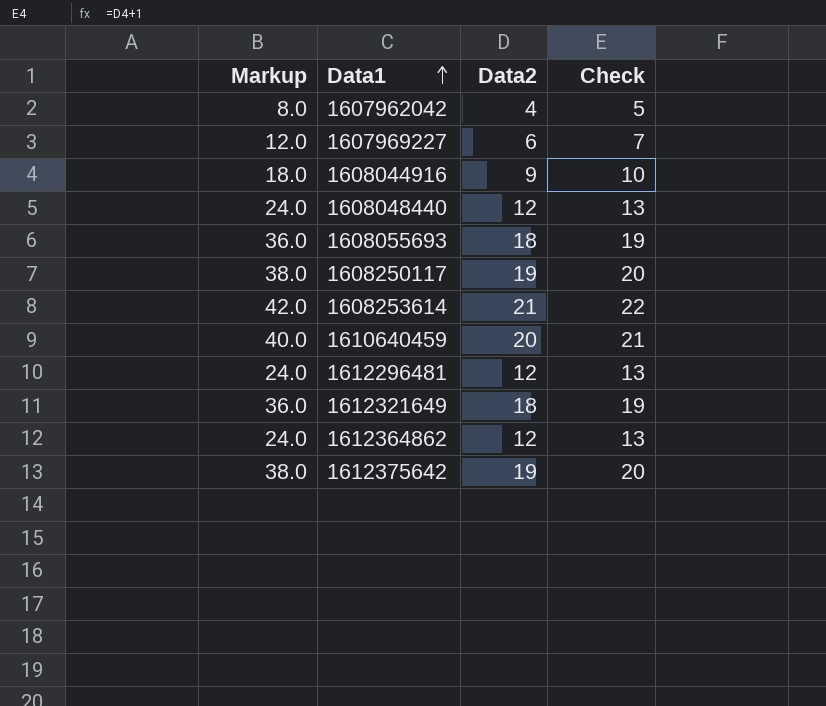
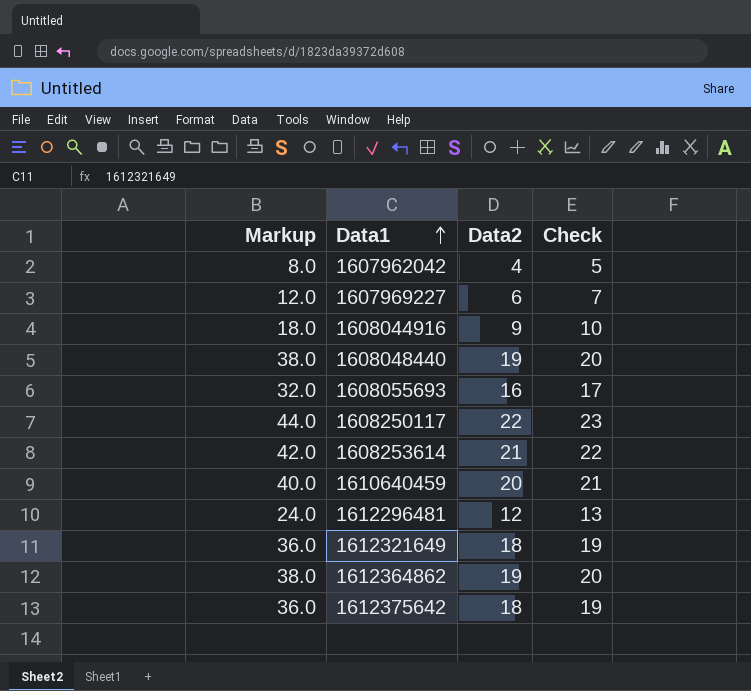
1608048440 | Markup: 24.0 -> 38.0
1608048440 | Data2: 12 -> 19
1608048440 | Check: 13 -> 20
1608055693 | Markup: 36.0 -> 32.0
1608055693 | Data2: 18 -> 16
1608055693 | Check: 19 -> 17
1608250117 | Markup: 38.0 -> 44.0
1608250117 | Data2: 19 -> 22
1608250117 | Check: 20 -> 23
1612364862 | Markup: 24.0 -> 38.0
1612364862 | Data2: 12 -> 19
1612364862 | Check: 13 -> 20
1612375642 | Markup: 38.0 -> 36.0
1612375642 | Data2: 19 -> 18
1612375642 | Check: 20 -> 19

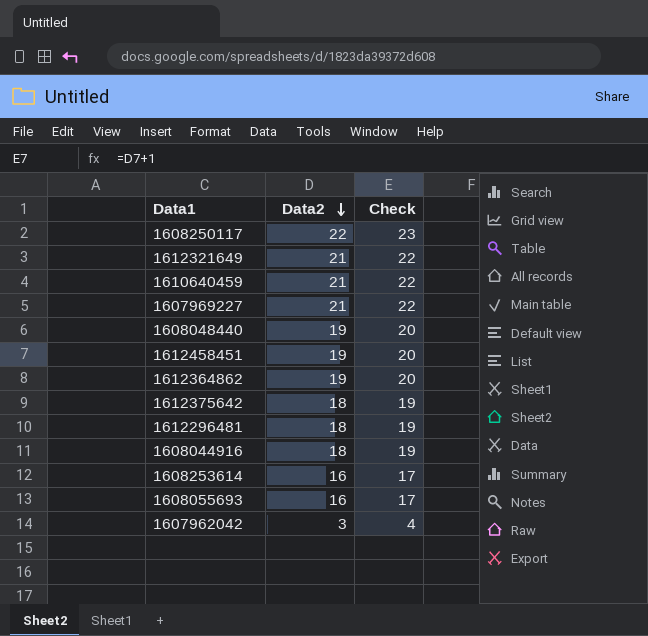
row order: Data1 ascending -> Data2 descending
column Markup | formula: [Data2] * 2 -> none
1612321649 | Data2: 18 -> 21
1612321649 | Check: 19 -> 22
1610640459 | Data2: 20 -> 21
1610640459 | Check: 21 -> 22
1607969227 | Data2: 6 -> 21
1607969227 | Check: 7 -> 22
row 1612458451: none -> 19 | 20
1612296481 | Data2: 12 -> 18
1612296481 | Check: 13 -> 19
1608044916 | Data2: 9 -> 18
1608044916 | Check: 10 -> 19
1608253614 | Data2: 21 -> 16
1608253614 | Check: 22 -> 17
1607962042 | Data2: 4 -> 3
1607962042 | Check: 5 -> 4

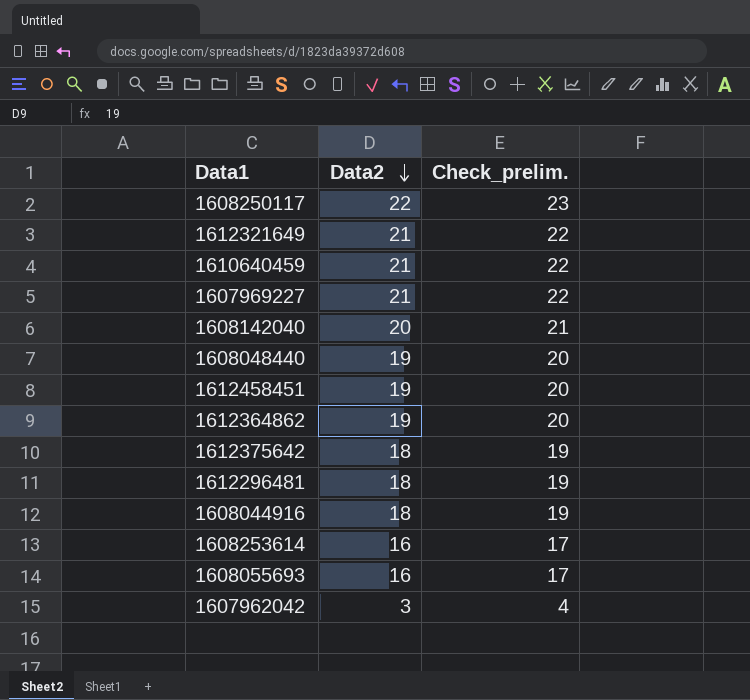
column name: Check -> Check_prelim.
row 1608142040: none -> 20 | 21

